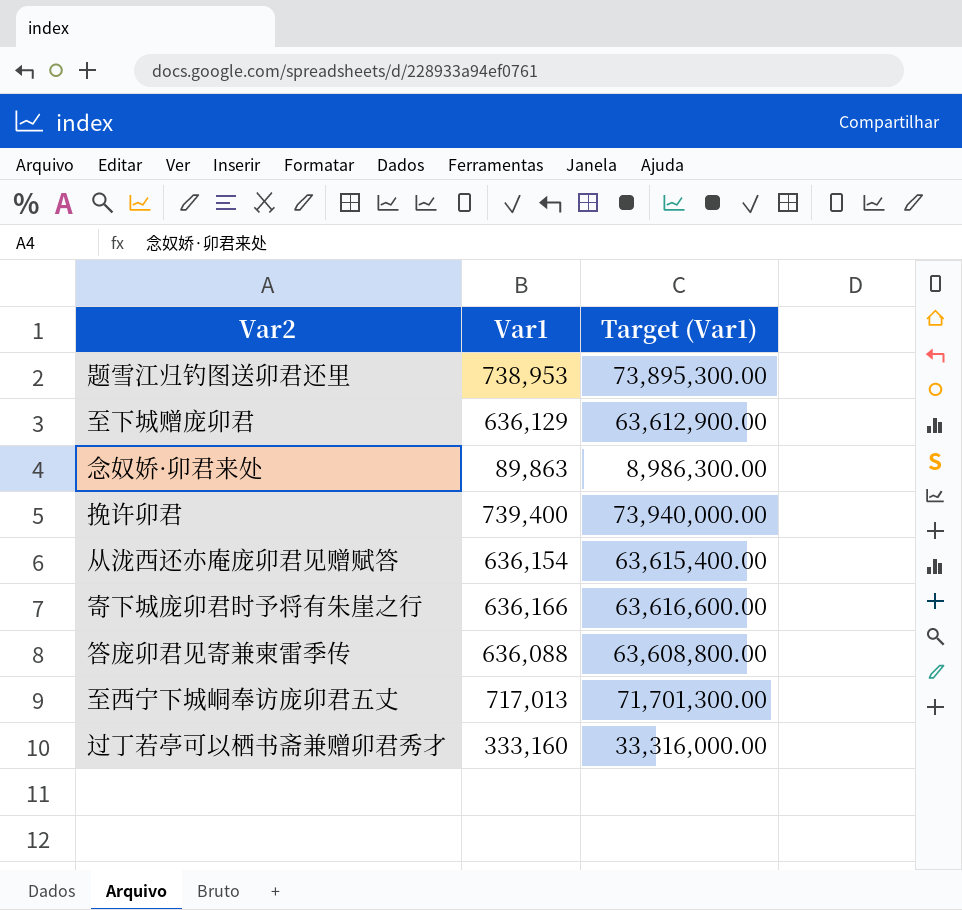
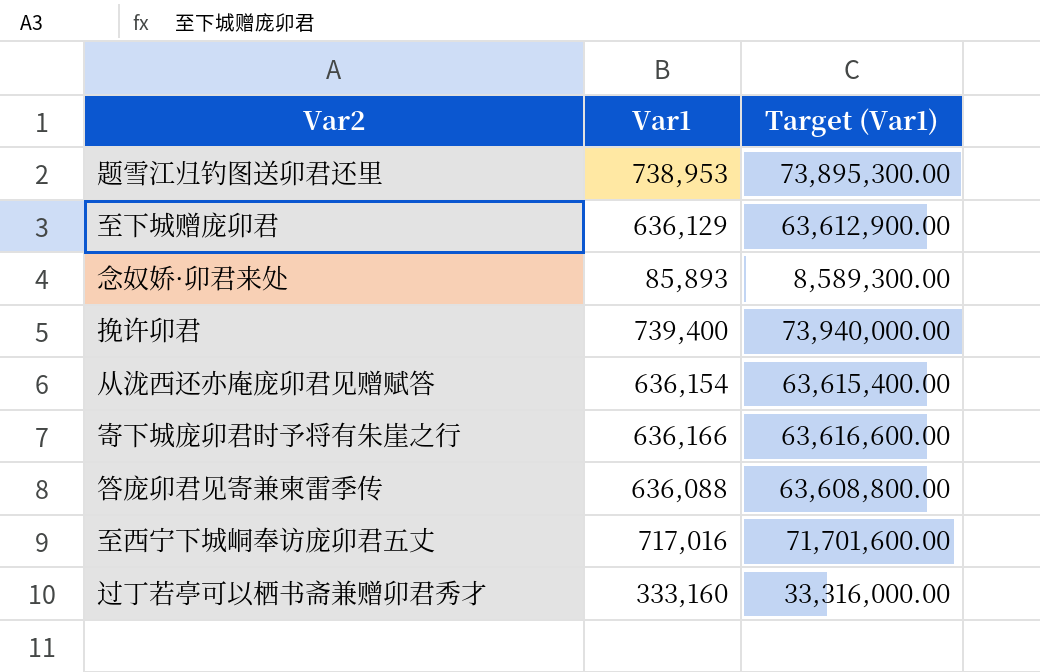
念奴娇·卯君来处 | Var1: 89,863 -> 85,893
念奴娇·卯君来处 | Target (Var1): 8,986,300.00 -> 8,589,300.00
至西宁下城峒奉访庞卯君五丈 | Var1: 717,013 -> 717,016
至西宁下城峒奉访庞卯君五丈 | Target (Var1): 71,701,300.00 -> 71,701,600.00

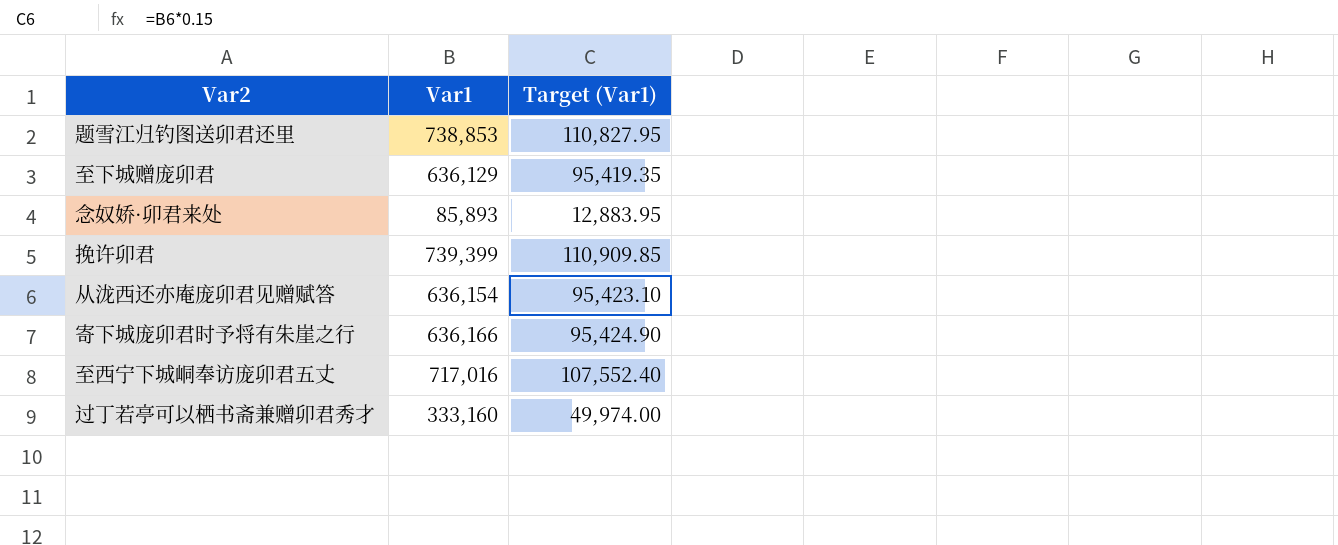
column Target (Var1) | formula: [Var1] * 100 -> [Var1] * 0.15
row 答庞卯君见寄兼柬雷季传: 636,088 | 63,608,800.00 -> none
题雪江归钓图送卯君还里 | Var1: 738,953 -> 738,853
挽许卯君 | Var1: 739,400 -> 739,399

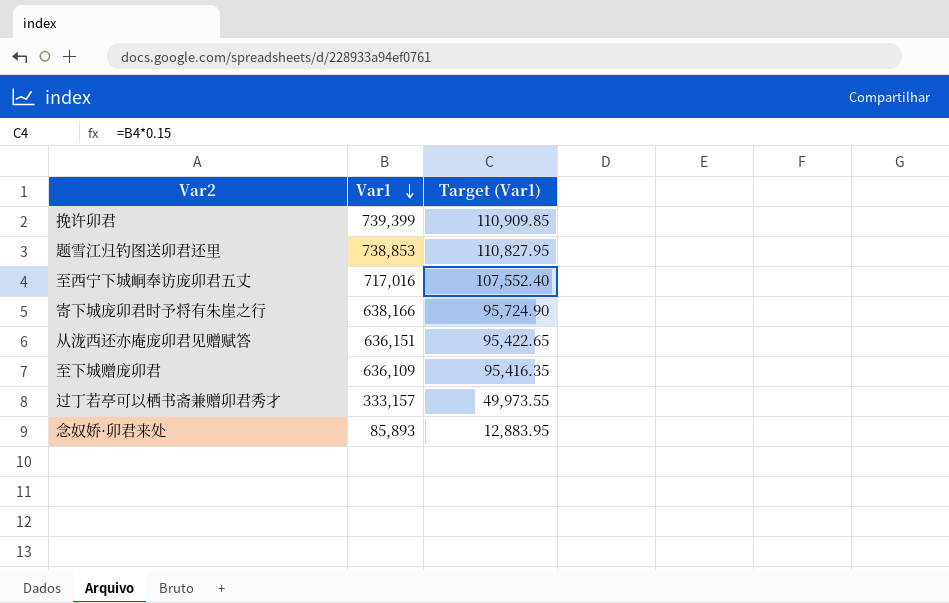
row order: none -> Var1 descending
寄下城庞卯君时予将有朱崖之行 | Var1: 636,166 -> 638,166
寄下城庞卯君时予将有朱崖之行 | Target (Var1): 95,424.90 -> 95,724.90
从泷西还亦庵庞卯君见赠赋答 | Var1: 636,154 -> 636,151
从泷西还亦庵庞卯君见赠赋答 | Target (Var1): 95,423.10 -> 95,422.65
至下城赠庞卯君 | Var1: 636,129 -> 636,109
至下城赠庞卯君 | Target (Var1): 95,419.35 -> 95,416.35
过丁若亭可以栖书斋兼赠卯君秀才 | Var1: 333,160 -> 333,157
过丁若亭可以栖书斋兼赠卯君秀才 | Target (Var1): 49,974.00 -> 49,973.55

